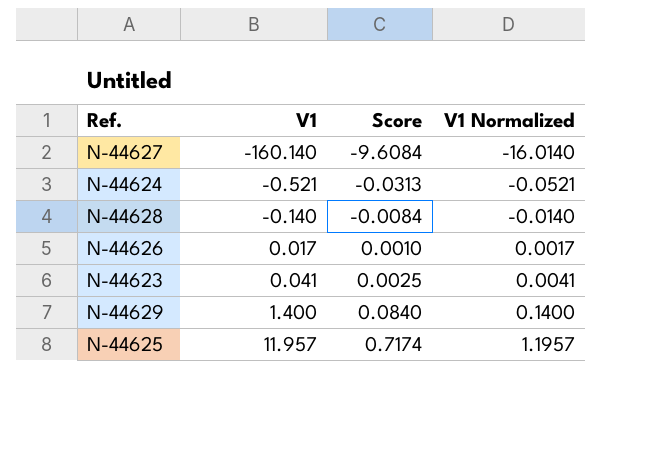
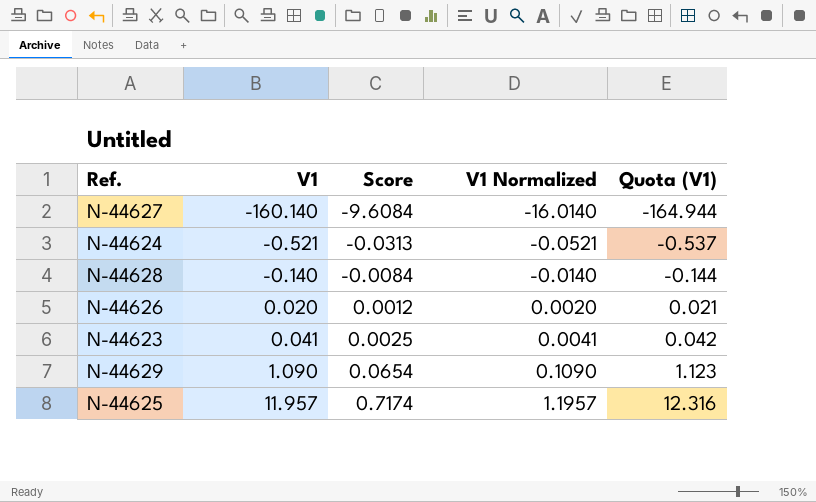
column Quota (V1) | formula: none -> [V1] * 1.03
N-44626 | V1: 0.017 -> 0.020
N-44626 | Score: 0.0010 -> 0.0012
N-44626 | V1 Normalized: 0.0017 -> 0.0020
N-44629 | V1: 1.400 -> 1.090
N-44629 | Score: 0.0840 -> 0.0654
N-44629 | V1 Normalized: 0.1400 -> 0.1090

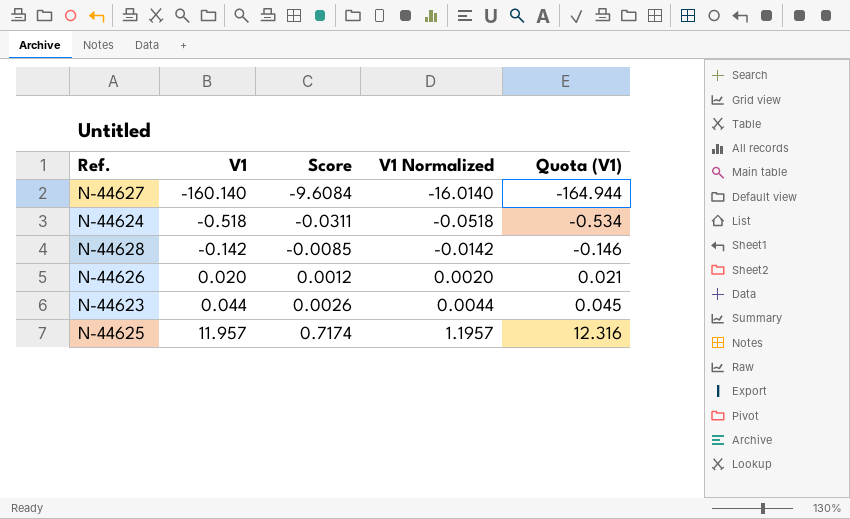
row N-44629: 1.090 | 0.0654 | 0.1090 | 1.123 -> none
N-44624 | V1: -0.521 -> -0.518
N-44624 | Score: -0.0313 -> -0.0311
N-44624 | V1 Normalized: -0.0521 -> -0.0518
N-44624 | Quota (V1): -0.537 -> -0.534
N-44628 | V1: -0.140 -> -0.142
N-44628 | Score: -0.0084 -> -0.0085
N-44628 | V1 Normalized: -0.0140 -> -0.0142
N-44628 | Quota (V1): -0.144 -> -0.146
N-44623 | V1: 0.041 -> 0.044
N-44623 | Score: 0.0025 -> 0.0026
N-44623 | V1 Normalized: 0.0041 -> 0.0044
N-44623 | Quota (V1): 0.042 -> 0.045

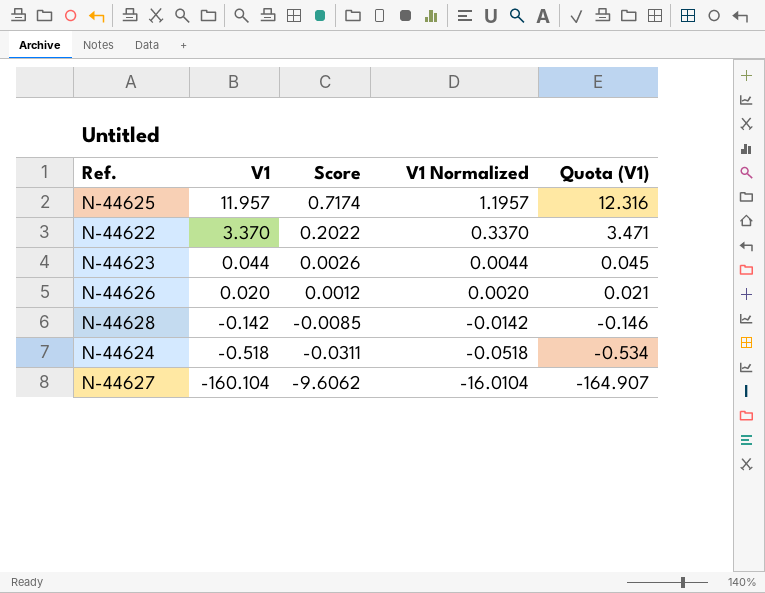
row order: V1 ascending -> V1 descending
row N-44622: none -> 3.370 | 0.2022 | 0.3370 | 3.471
N-44627 | V1: -160.140 -> -160.104
N-44627 | Score: -9.6084 -> -9.6062
N-44627 | V1 Normalized: -16.0140 -> -16.0104
N-44627 | Quota (V1): -164.944 -> -164.907

